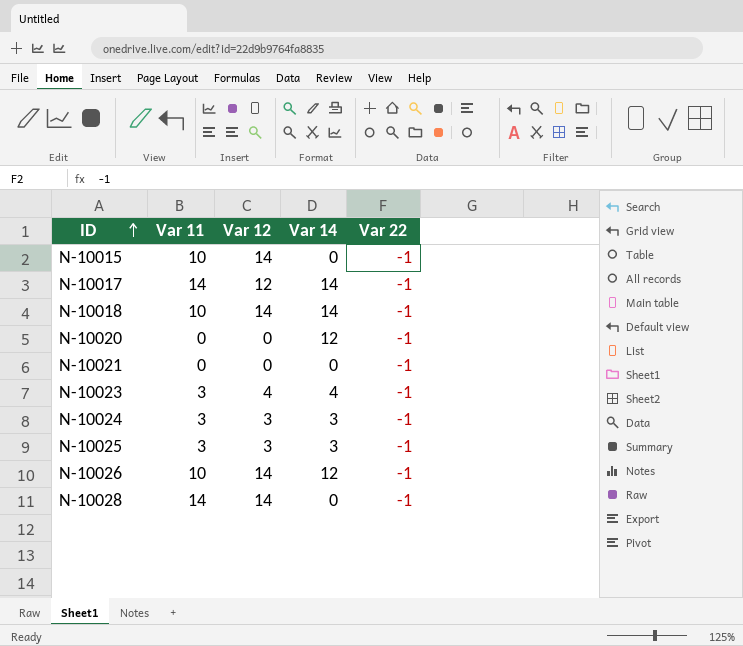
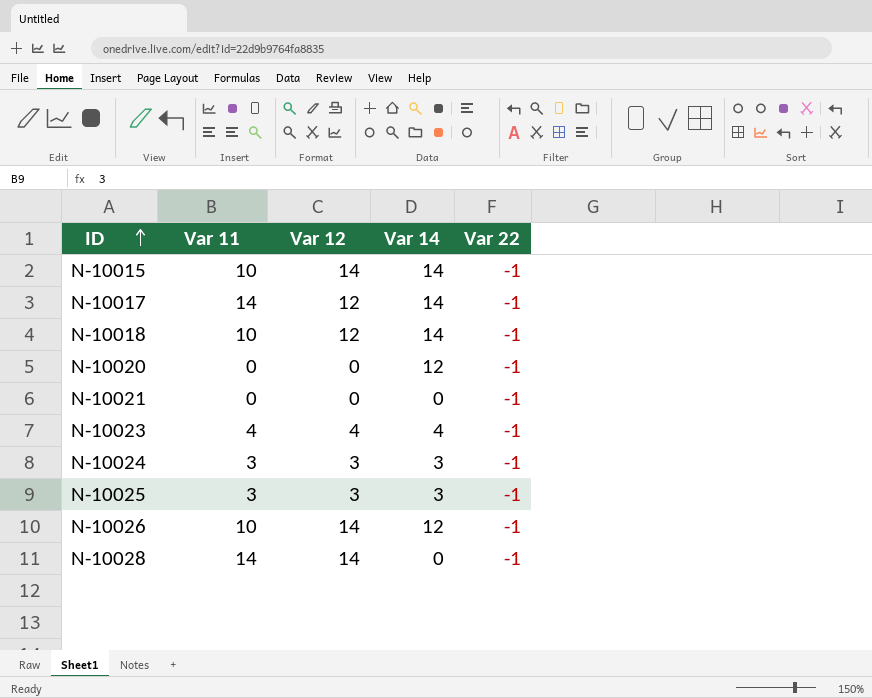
N-10015 | Var 14: 0 -> 14
N-10018 | Var 12: 14 -> 12
N-10023 | Var 11: 3 -> 4

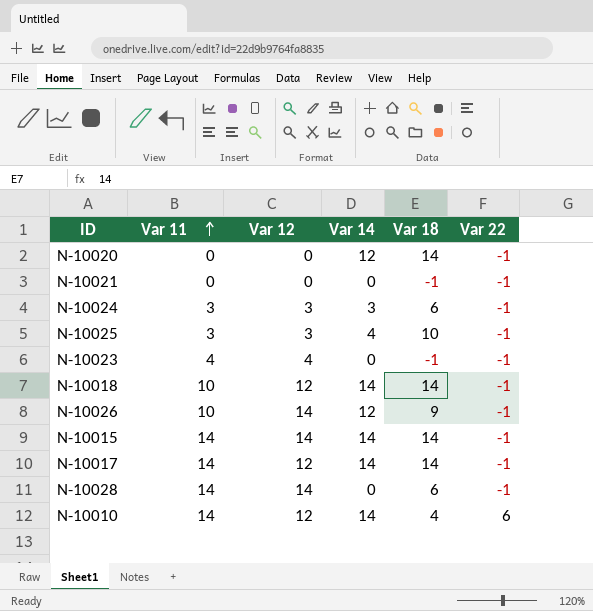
row order: ID ascending -> Var 11 ascending
column Var 18 | position: none -> 5
N-10025 | Var 14: 3 -> 4
N-10023 | Var 14: 4 -> 0
N-10015 | Var 11: 10 -> 14
row N-10010: none -> 14 | 12 | 14 | 4 | 6

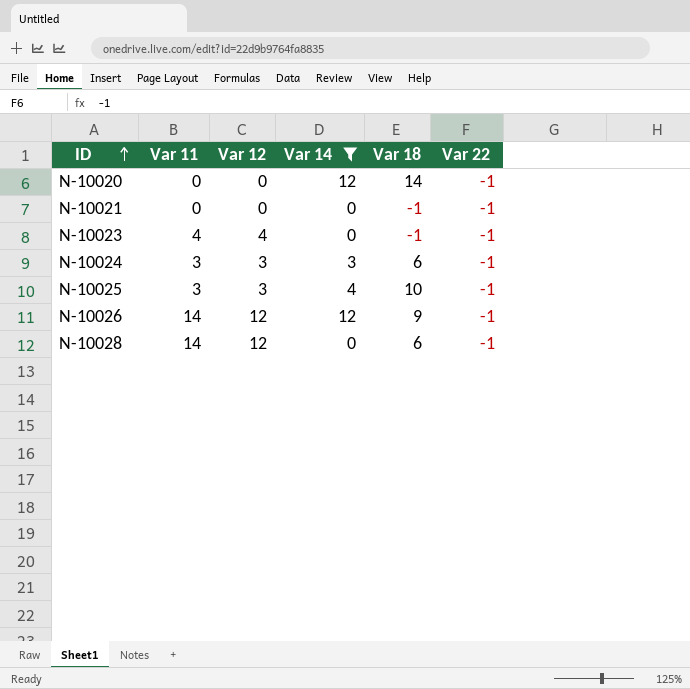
filter: none -> Var 14 != 14
row order: Var 11 ascending -> ID ascending
N-10026 | Var 11: 10 -> 14
N-10026 | Var 12: 14 -> 12
N-10028 | Var 12: 14 -> 12

